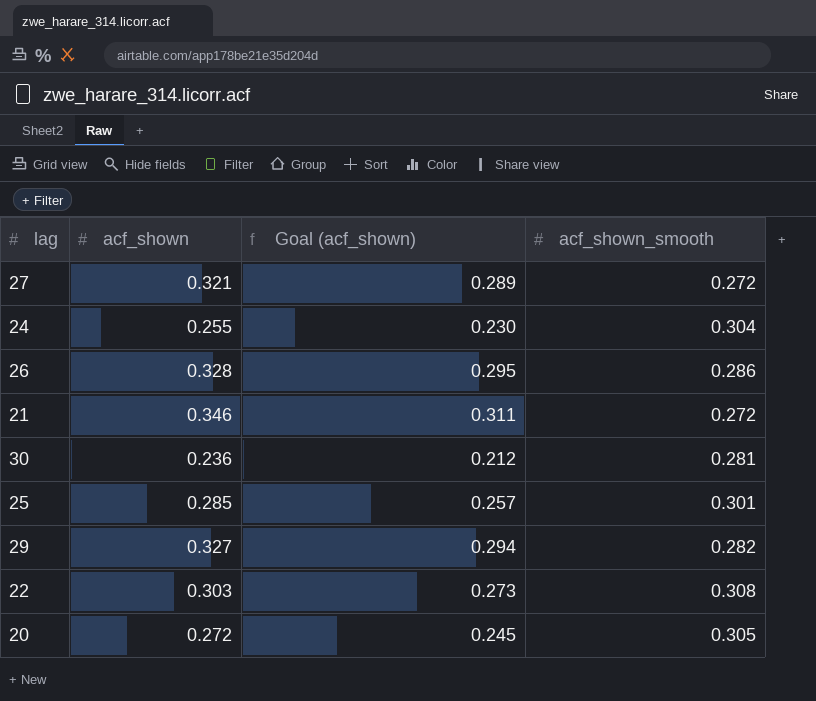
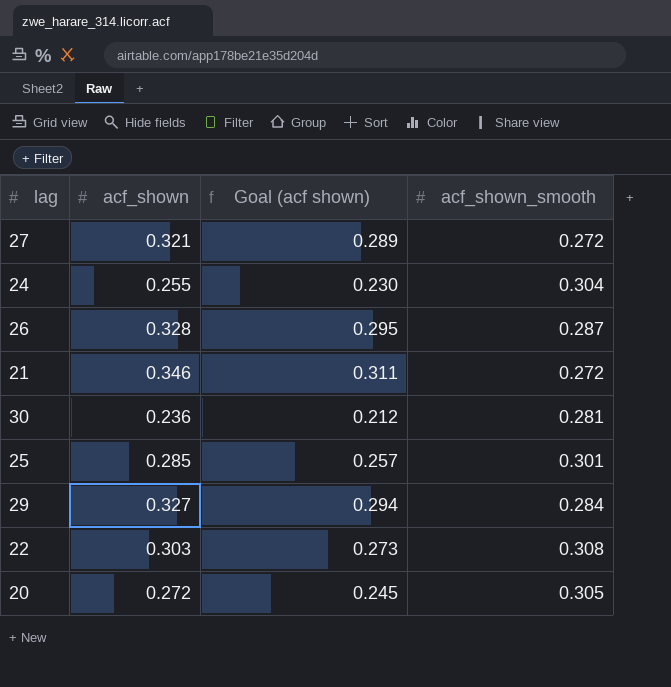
column name: Goal (acf_shown) -> Goal (acf shown)
26 | acf_shown_smooth: 0.286 -> 0.287
29 | acf_shown_smooth: 0.282 -> 0.284

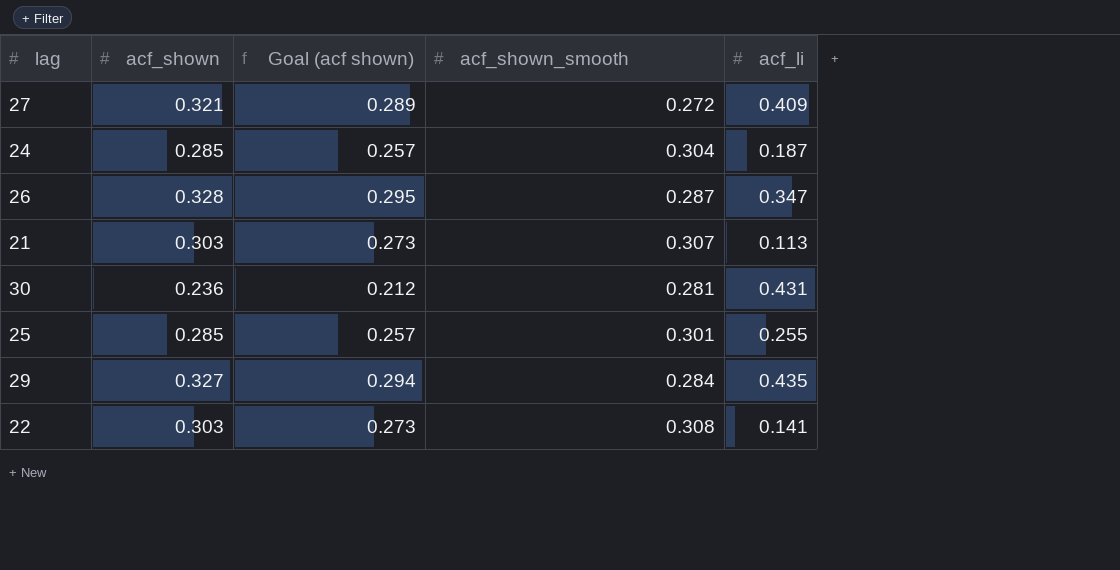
column acf_li | position: none -> 5
row 20: 0.272 | 0.245 | 0.305 -> none
24 | acf_shown: 0.255 -> 0.285
24 | Goal (acf shown): 0.230 -> 0.257
21 | acf_shown: 0.346 -> 0.303
21 | Goal (acf shown): 0.311 -> 0.273
21 | acf_shown_smooth: 0.272 -> 0.307

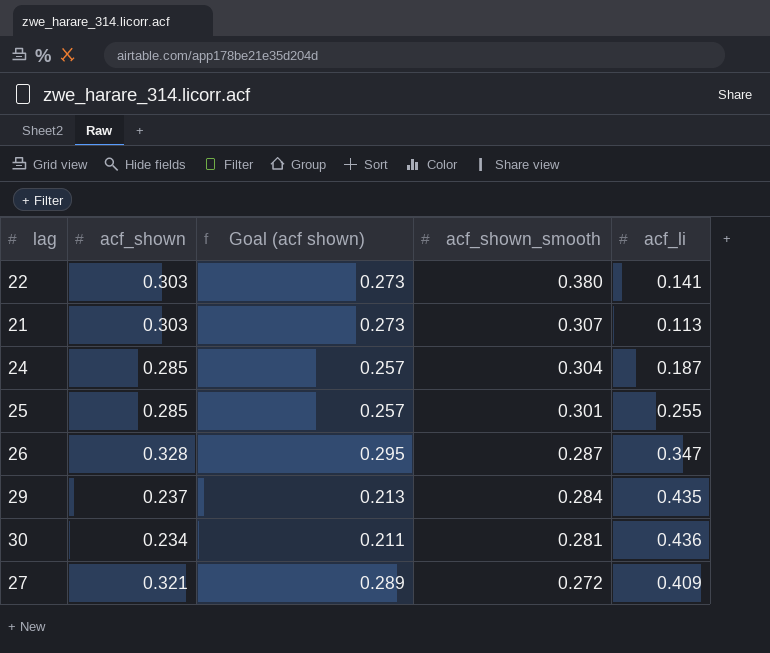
row order: none -> acf_shown_smooth descending
22 | acf_shown_smooth: 0.308 -> 0.380
29 | acf_shown: 0.327 -> 0.237
29 | Goal (acf shown): 0.294 -> 0.213
30 | acf_shown: 0.236 -> 0.234
30 | Goal (acf shown): 0.212 -> 0.211
30 | acf_li: 0.431 -> 0.436

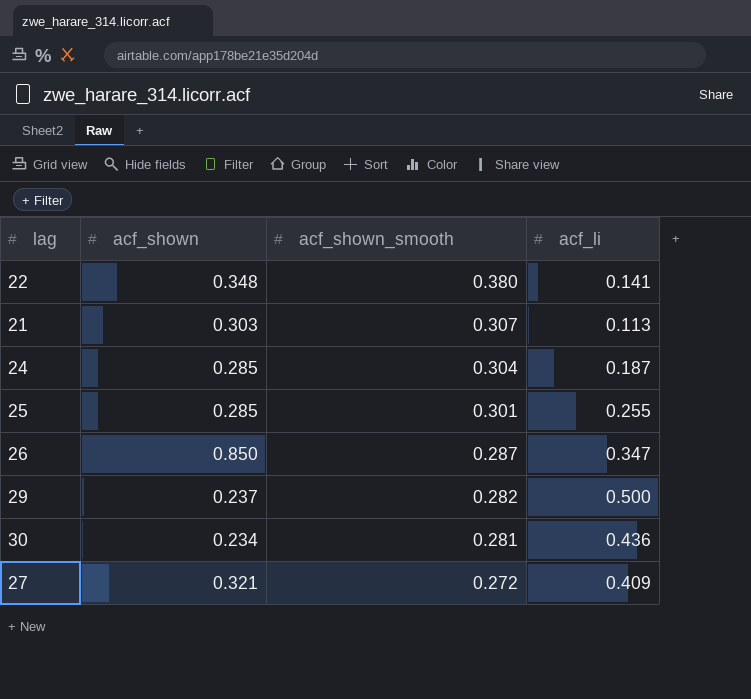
column Goal (acf shown) | formula: [acf_shown] * 0.9 -> none
22 | acf_shown: 0.303 -> 0.348
26 | acf_shown: 0.328 -> 0.850
29 | acf_shown_smooth: 0.284 -> 0.282
29 | acf_li: 0.435 -> 0.500

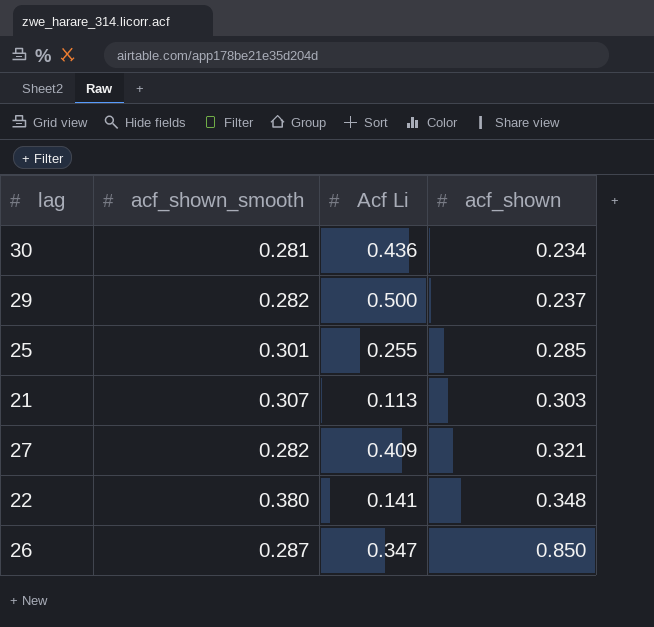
row order: acf_shown_smooth descending -> acf_shown ascending
column name: acf_li -> Acf Li
column acf_shown | position: 2 -> 4
row 24: 0.285 | 0.304 | 0.187 -> none
27 | acf_shown_smooth: 0.272 -> 0.282

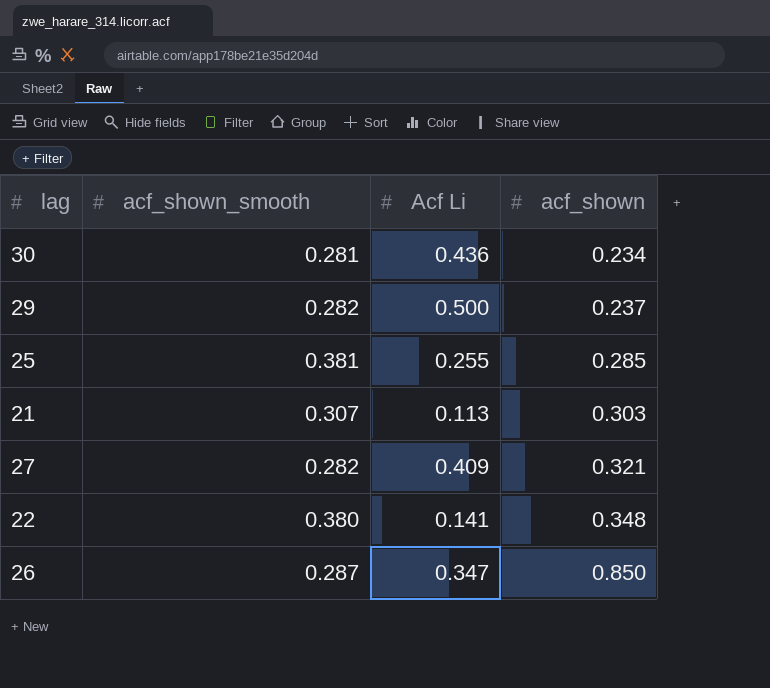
25 | acf_shown_smooth: 0.301 -> 0.381

